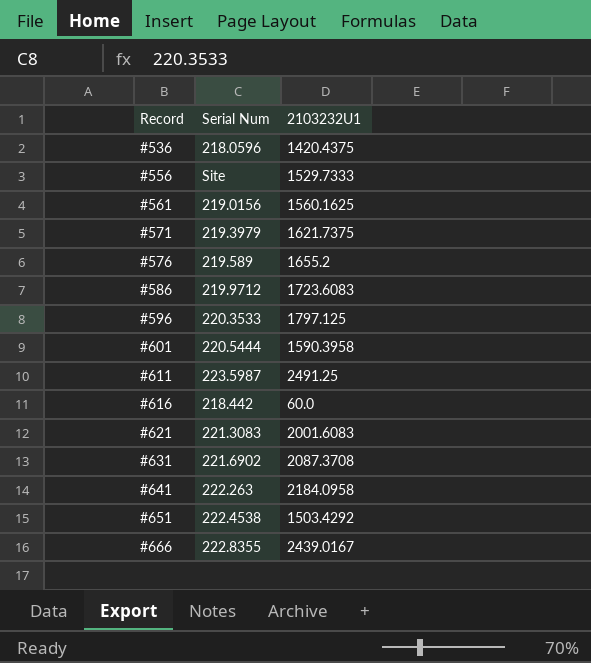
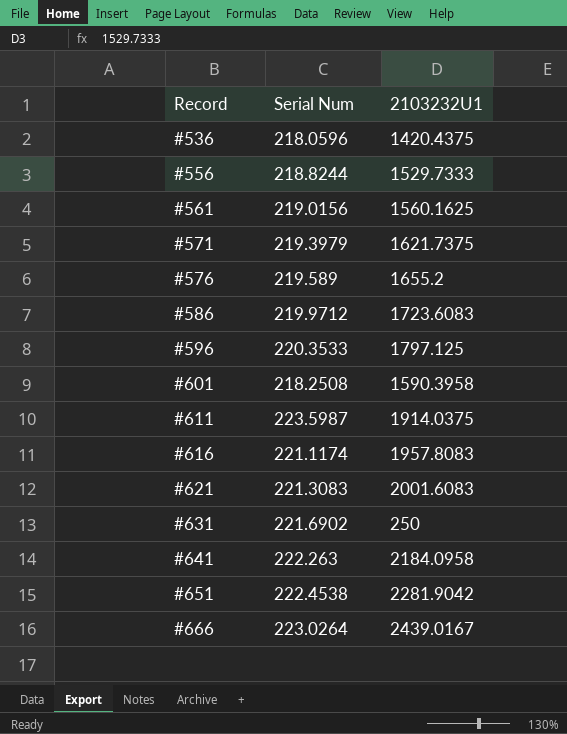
#556 | Serial Num: Site -> 218.8244
#601 | Serial Num: 220.5444 -> 218.2508
#611 | 2103232U1: 2491.25 -> 1914.0375
#616 | Serial Num: 218.442 -> 221.1174
#616 | 2103232U1: 60.0 -> 1957.8083
#631 | 2103232U1: 2087.3708 -> 250
#651 | 2103232U1: 1503.4292 -> 2281.9042
#666 | Serial Num: 222.8355 -> 223.0264

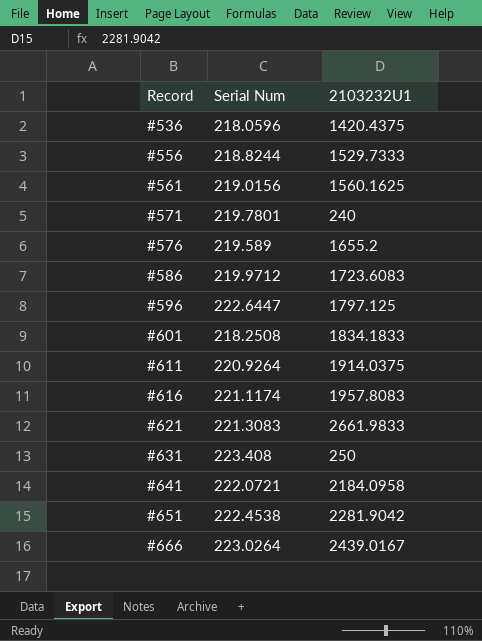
#571 | Serial Num: 219.3979 -> 219.7801
#571 | 2103232U1: 1621.7375 -> 240
#596 | Serial Num: 220.3533 -> 222.6447
#601 | 2103232U1: 1590.3958 -> 1834.1833
#611 | Serial Num: 223.5987 -> 220.9264
#621 | 2103232U1: 2001.6083 -> 2661.9833
#631 | Serial Num: 221.6902 -> 223.408
#641 | Serial Num: 222.263 -> 222.0721

